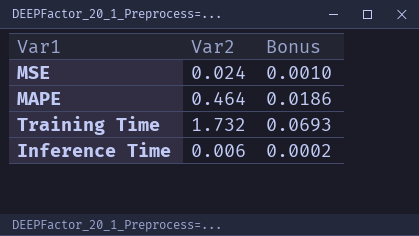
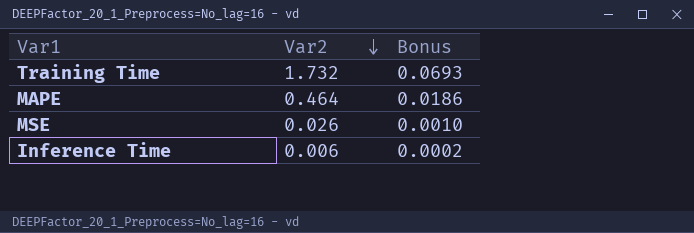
row order: none -> Var2 descending
MSE | Var2: 0.024 -> 0.026

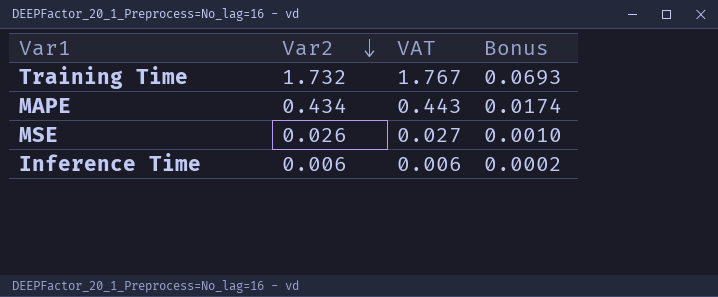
column VAT | formula: none -> [Var2] * 1.02
MAPE | Var2: 0.464 -> 0.434
MAPE | Bonus: 0.0186 -> 0.0174

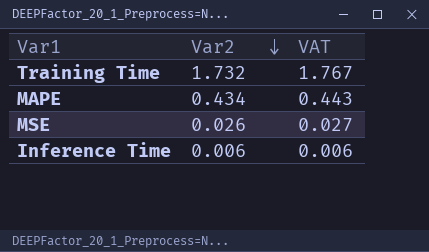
column Bonus | formula: [Var2] * 0.04 -> none

